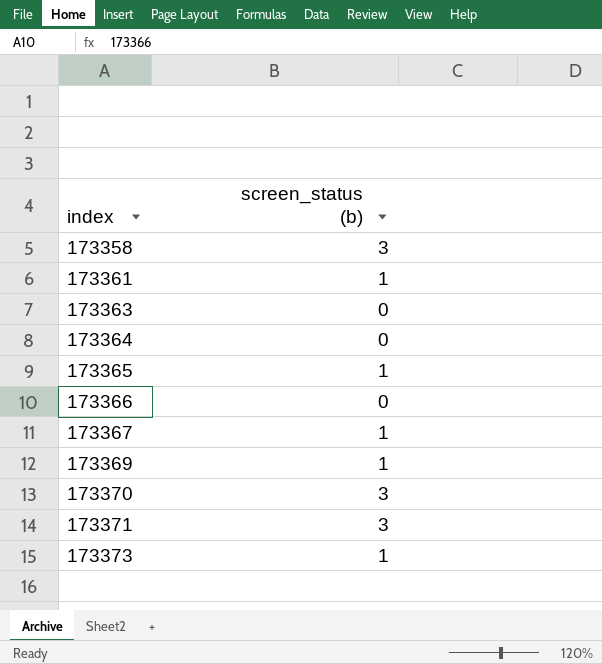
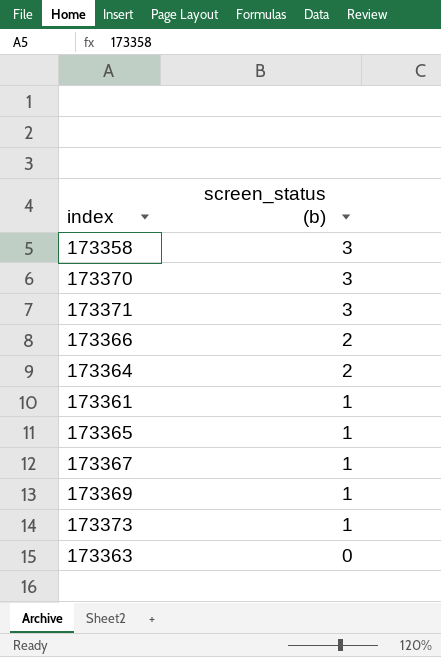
row order: index ascending -> screen_status (b) descending
173366 | screen_status (b): 0 -> 2
173364 | screen_status (b): 0 -> 2

